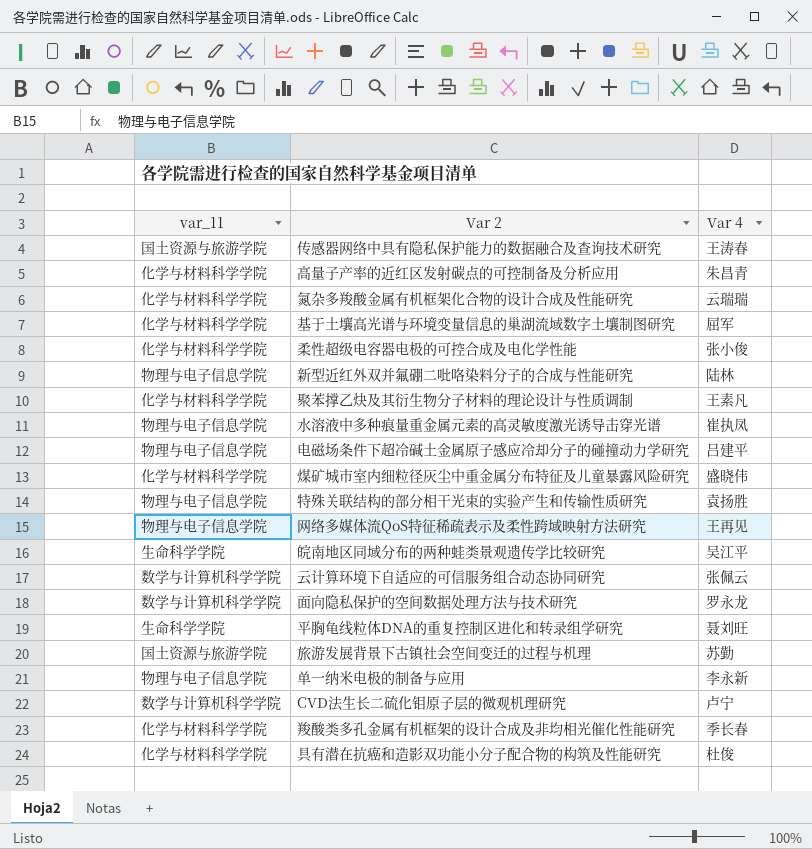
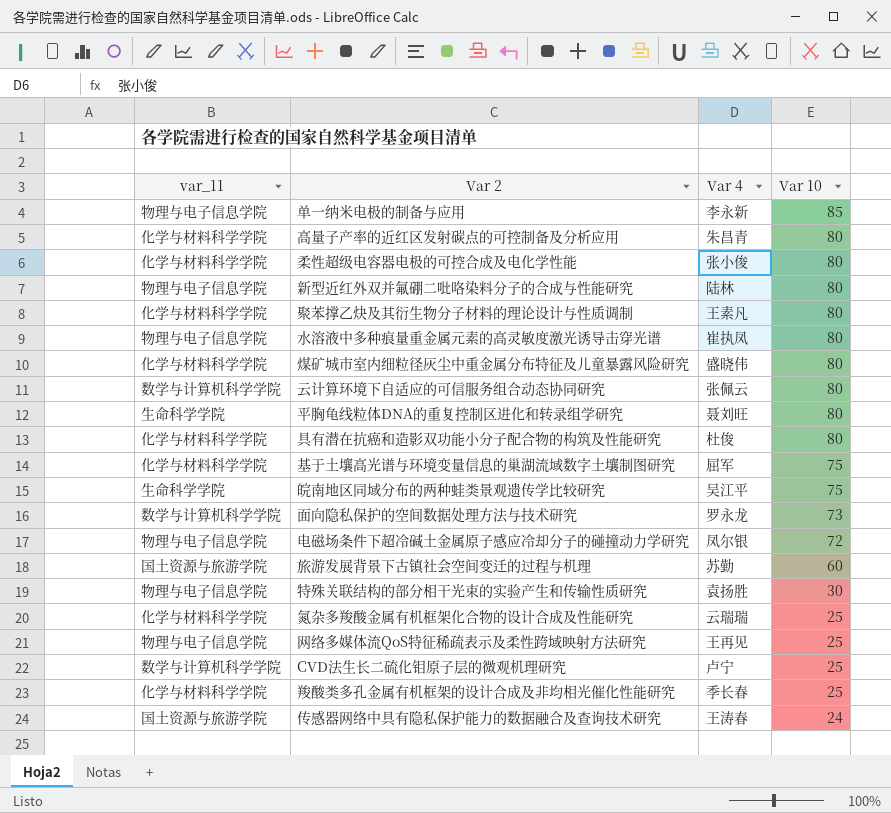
row order: none -> Var 10 descending
column Var 10 | position: none -> 4
电磁场条件下超冷碱土金属原子感应冷却分子的碰撞动力学研究 | Var 4: 吕建平 -> 凤尔银

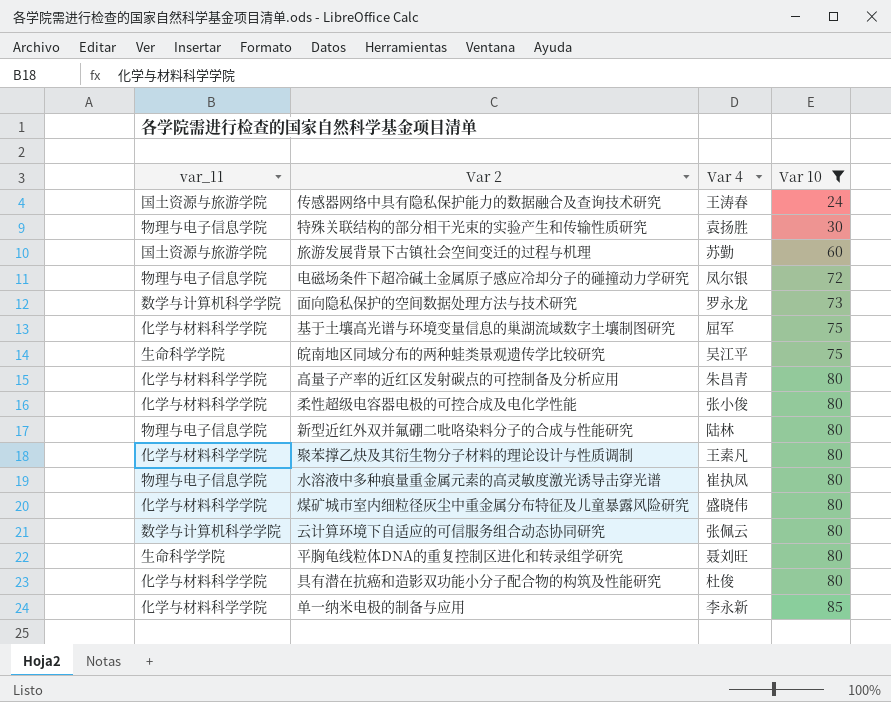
filter: none -> Var 10 != 25
row order: Var 10 descending -> Var 10 ascending
单一纳米电极的制备与应用 | var_11: 物理与电子信息学院 -> 化学与材料科学学院

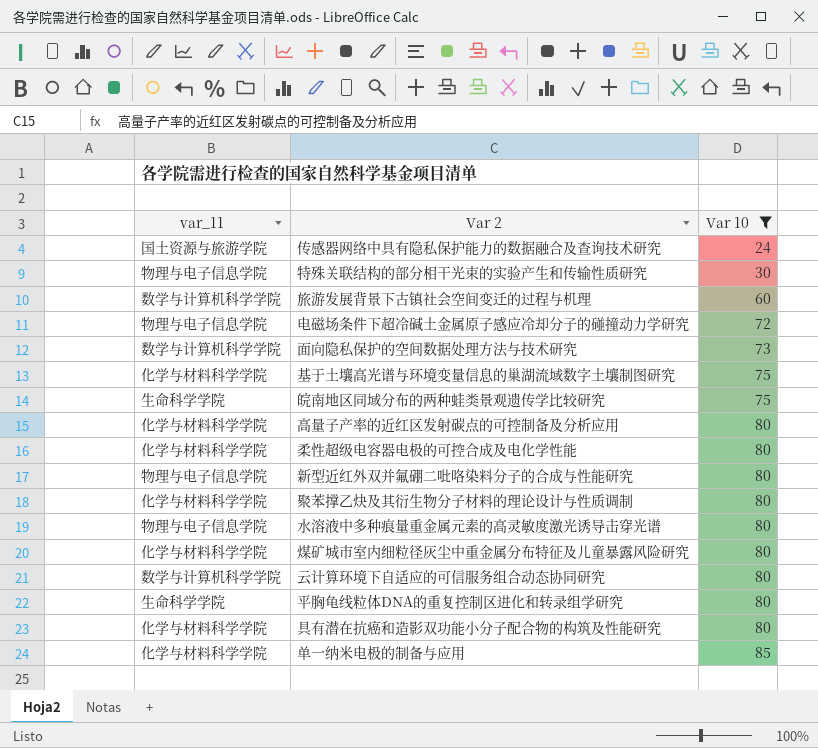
column Var 4 | position: 3 -> none
旅游发展背景下古镇社会空间变迁的过程与机理 | var_11: 国土资源与旅游学院 -> 数学与计算机科学学院

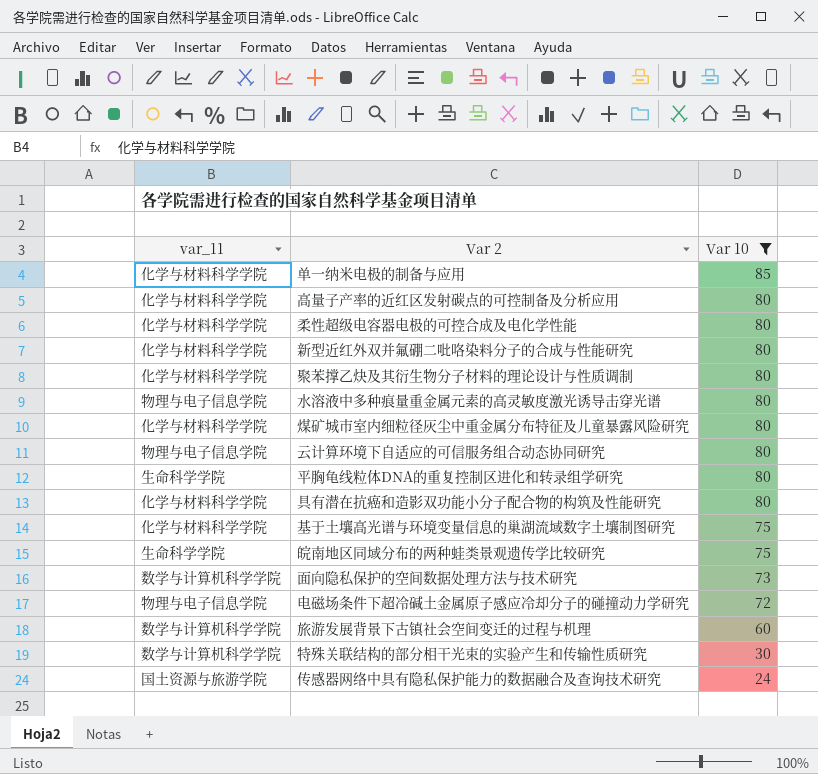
row order: Var 10 ascending -> Var 10 descending
新型近红外双并氟硼二吡咯染料分子的合成与性能研究 | var_11: 物理与电子信息学院 -> 化学与材料科学学院
云计算环境下自适应的可信服务组合动态协同研究 | var_11: 数学与计算机科学学院 -> 物理与电子信息学院
特殊关联结构的部分相干光束的实验产生和传输性质研究 | var_11: 物理与电子信息学院 -> 数学与计算机科学学院

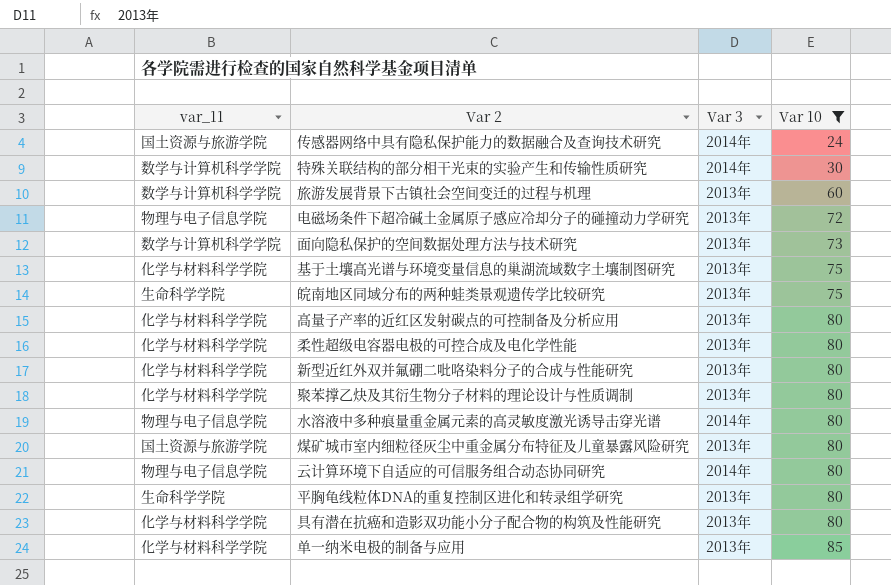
row order: Var 10 descending -> Var 10 ascending
column Var 3 | position: none -> 3
煤矿城市室内细粒径灰尘中重金属分布特征及儿童暴露风险研究 | var_11: 化学与材料科学学院 -> 国土资源与旅游学院

